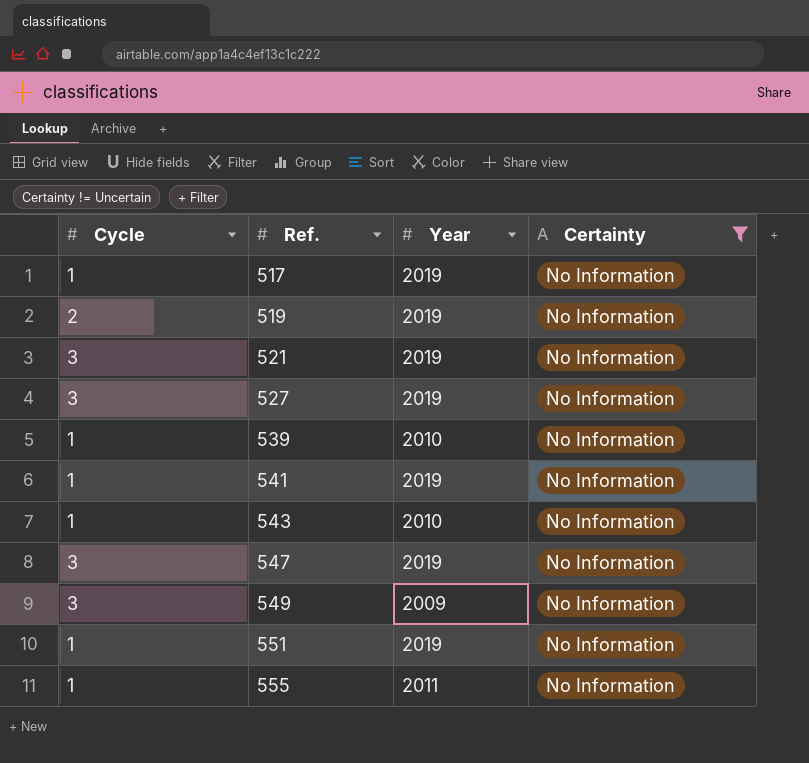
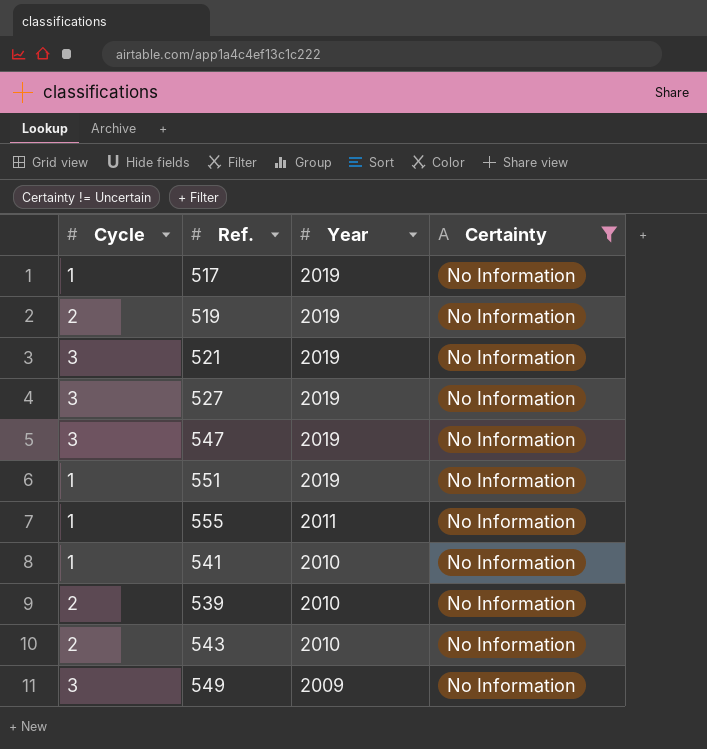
row order: Ref. ascending -> Year descending
541 | Year: 2019 -> 2010
539 | Cycle: 1 -> 2
543 | Cycle: 1 -> 2

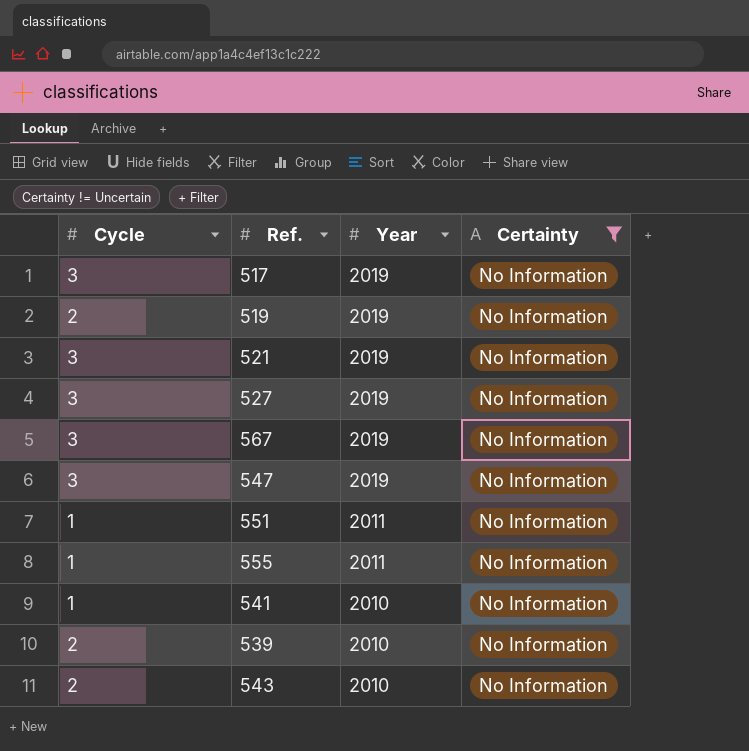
row 549: 3 | 2009 | No Information -> none
517 | Cycle: 1 -> 3
row 567: none -> 3 | 2019 | No Information
551 | Year: 2019 -> 2011

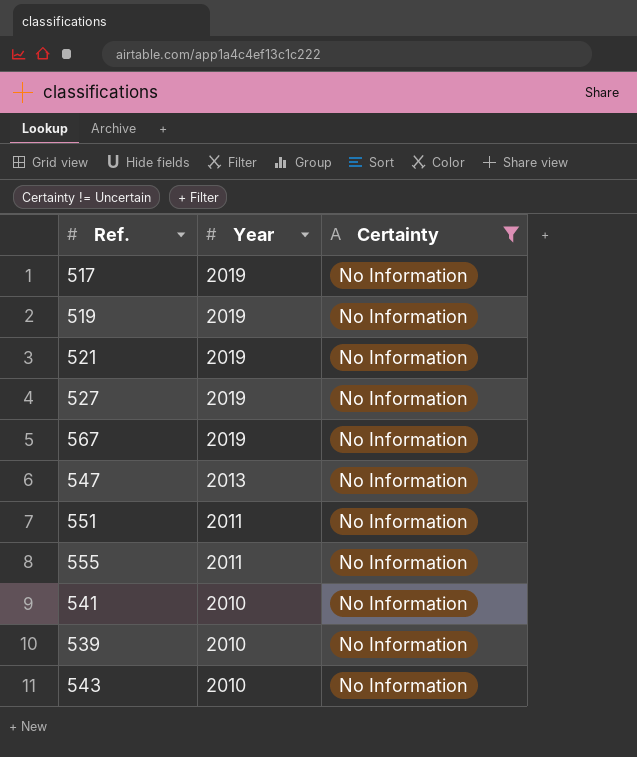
column Cycle | position: 1 -> none
547 | Year: 2019 -> 2013

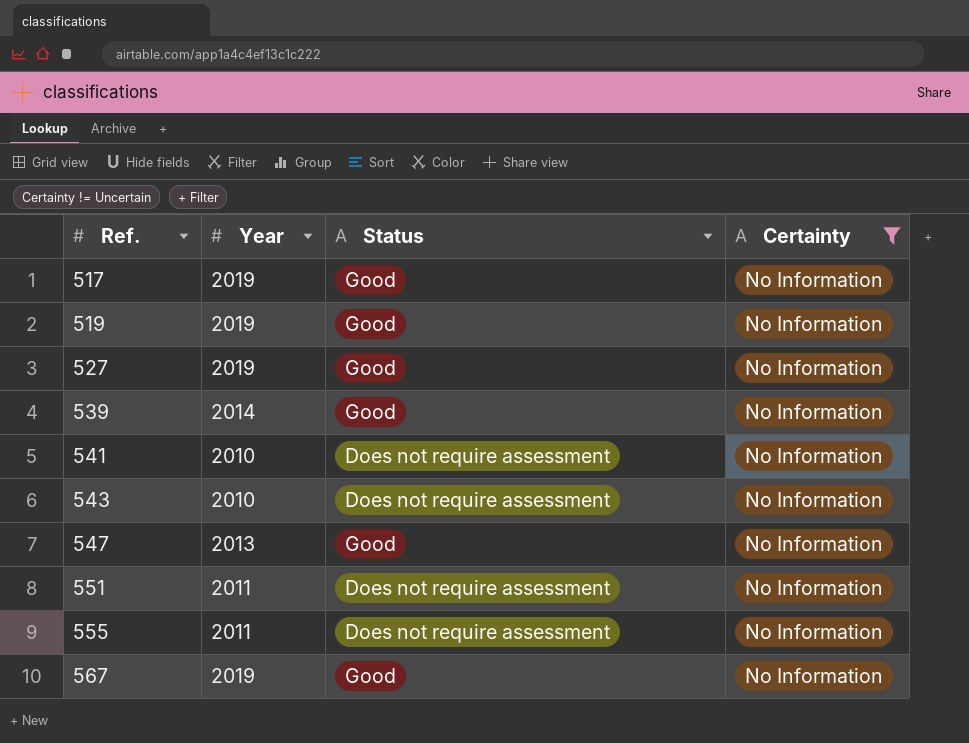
row order: Year descending -> Ref. ascending
column Status | position: none -> 3
row 521: 2019 | No Information -> none
539 | Year: 2010 -> 2014

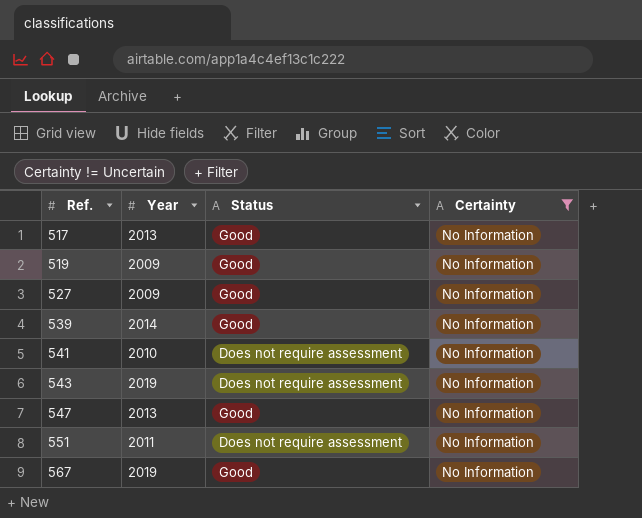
row 555: 2011 | Does not require assessment | No Information -> none
517 | Year: 2019 -> 2013
519 | Year: 2019 -> 2009
527 | Year: 2019 -> 2009
543 | Year: 2010 -> 2019

